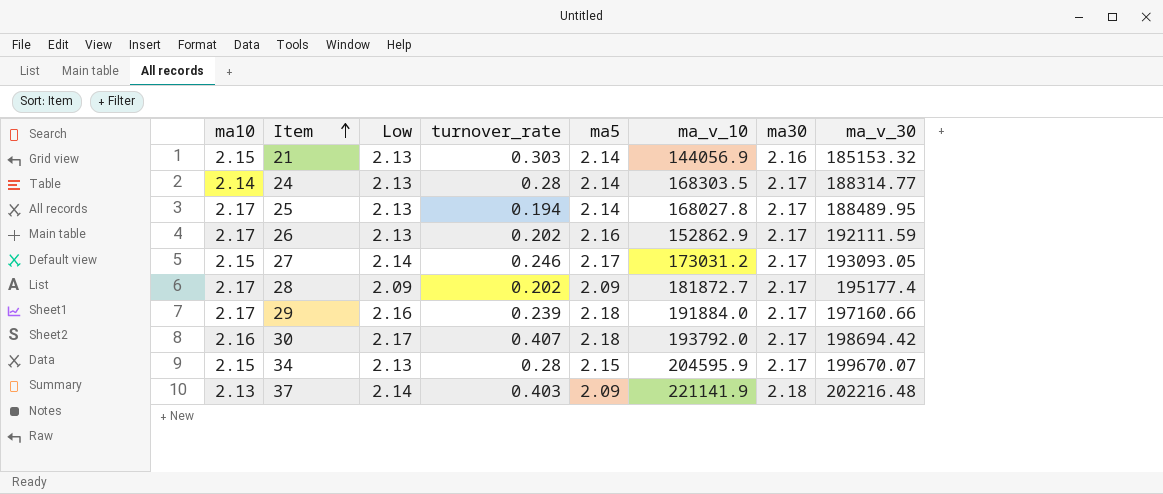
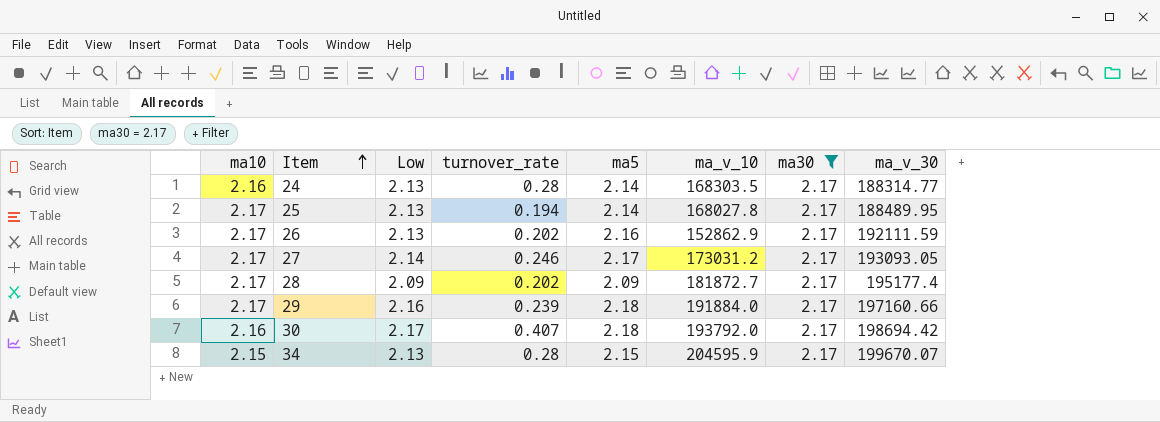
filter: none -> ma30 = 2.17
24 | ma10: 2.14 -> 2.16
27 | ma10: 2.15 -> 2.17

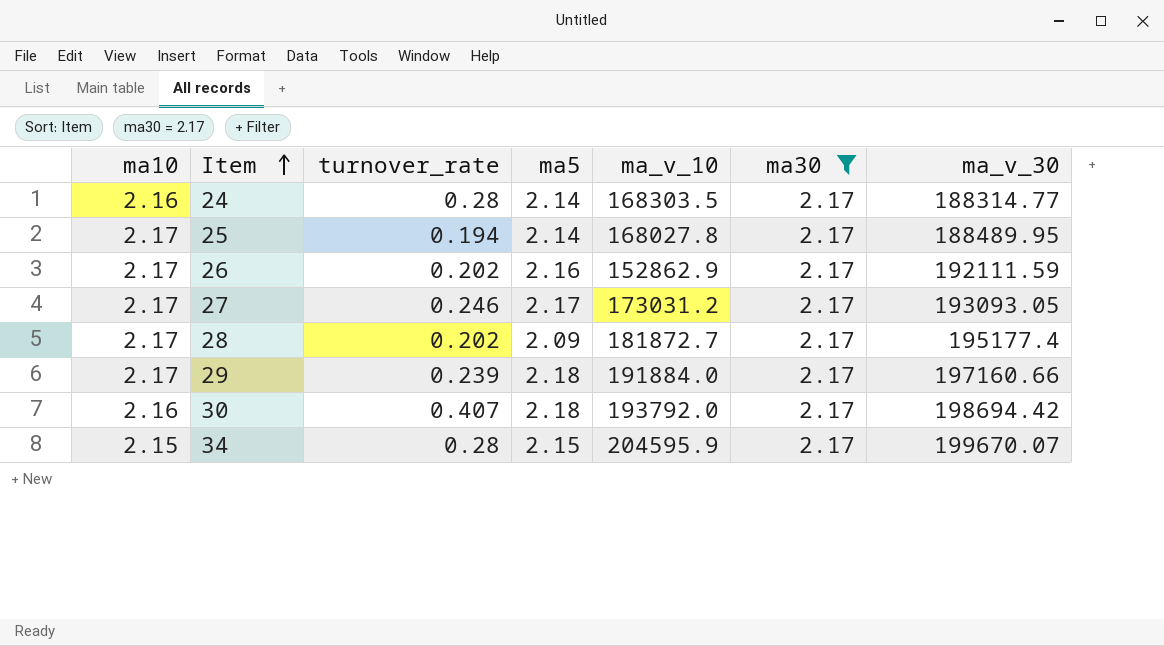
column Low | position: 3 -> none

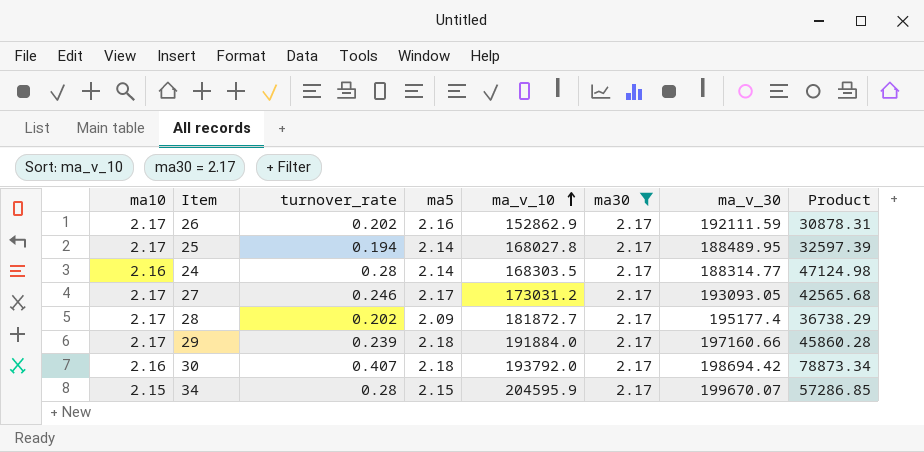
row order: Item ascending -> ma_v_10 ascending
column Product | formula: none -> [turnover_rate] * [ma_v_10]

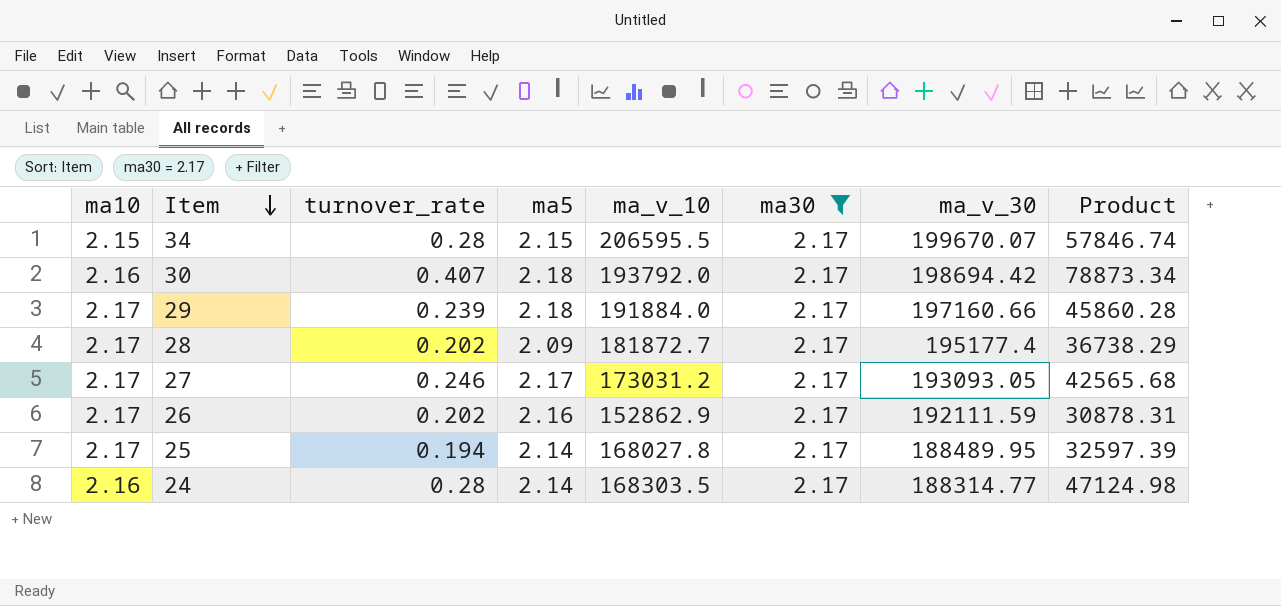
row order: ma_v_10 ascending -> Item descending
34 | ma_v_10: 204595.9 -> 206595.5
34 | Product: 57286.85 -> 57846.74

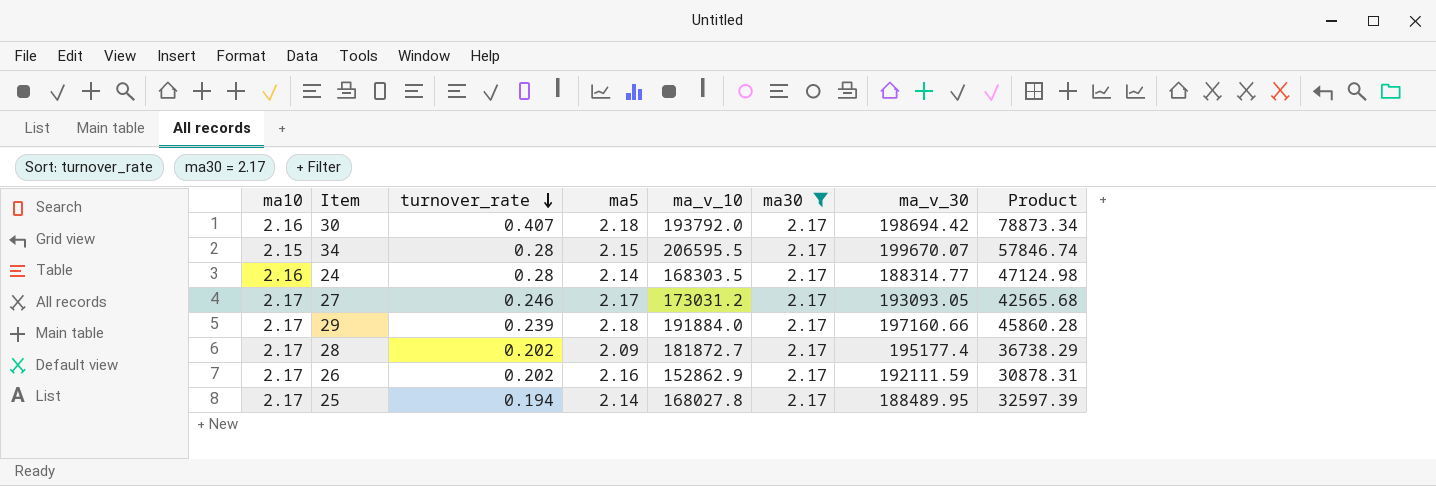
row order: Item descending -> turnover_rate descending

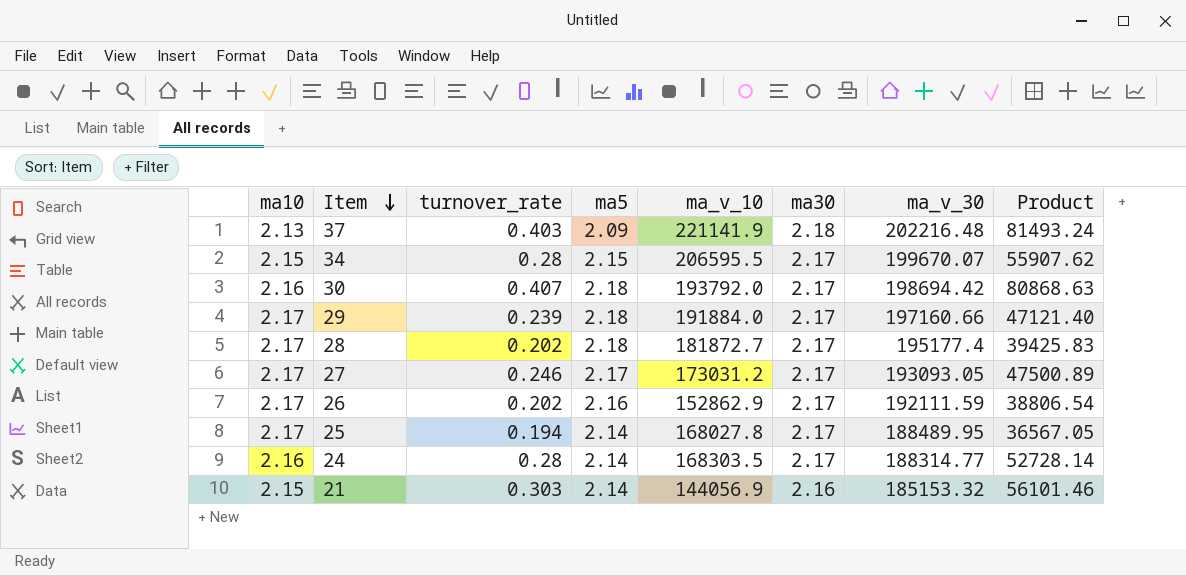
filter: ma30 = 2.17 -> none
row order: turnover_rate descending -> Item descending
column Product | formula: [turnover_rate] * [ma_v_10] -> [turnover_rate] * [ma_v_30]
28 | ma5: 2.09 -> 2.18

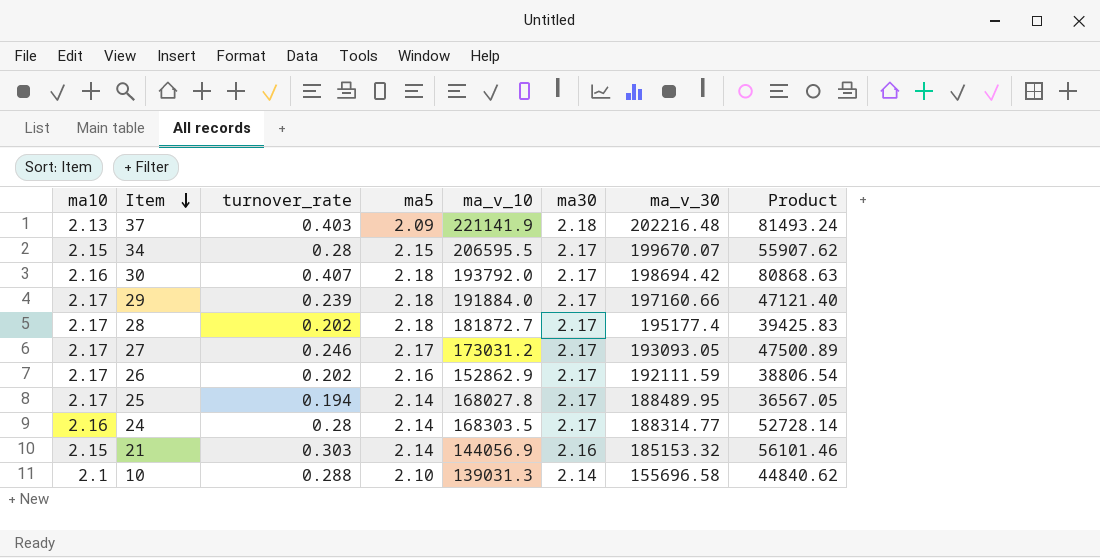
row 10: none -> 2.1 | 0.288 | 2.10 | 139031.3 | 2.14 | 155696.58 | 44840.62

